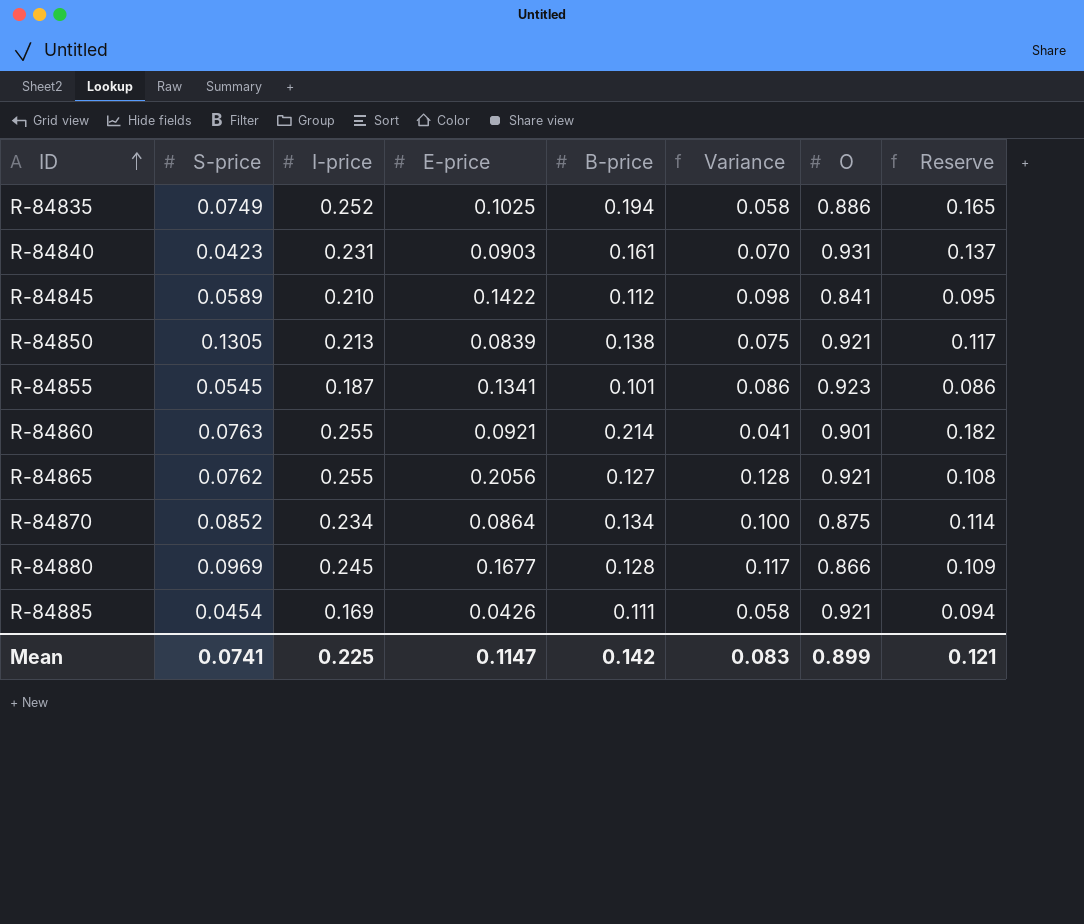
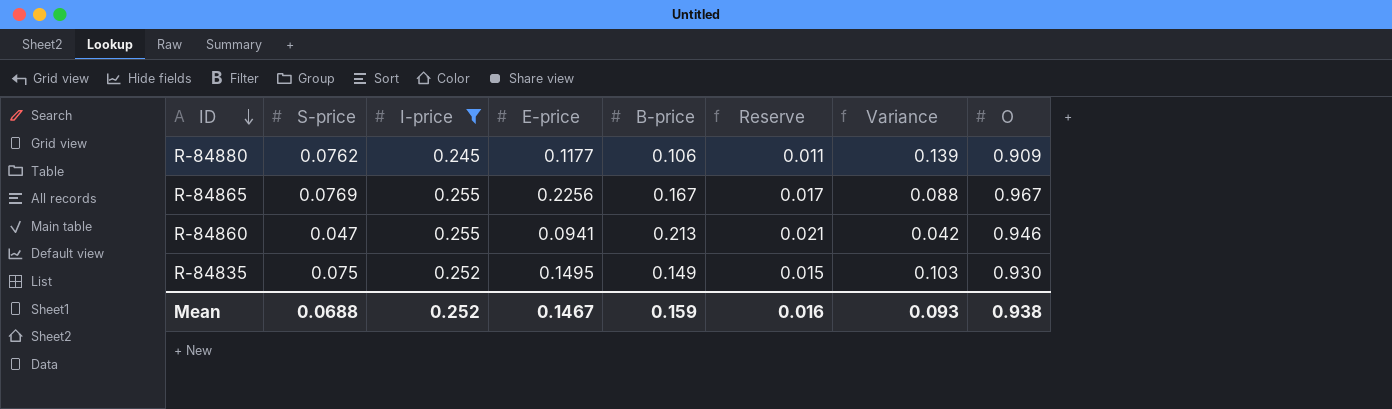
filter: none -> I-price >= 0.245
row order: ID ascending -> ID descending
column Reserve | formula: [B-price] * 0.85 -> [B-price] * 0.1
column Reserve | position: 8 -> 6
R-84880 | S-price: 0.0969 -> 0.0762
R-84880 | E-price: 0.1677 -> 0.1177
R-84880 | B-price: 0.128 -> 0.106
R-84880 | Variance: 0.117 -> 0.139
R-84880 | O: 0.866 -> 0.909
R-84865 | S-price: 0.0762 -> 0.0769
R-84865 | E-price: 0.2056 -> 0.2256
R-84865 | B-price: 0.127 -> 0.167
R-84865 | Variance: 0.128 -> 0.088
R-84865 | O: 0.921 -> 0.967
R-84860 | S-price: 0.0763 -> 0.047
R-84860 | E-price: 0.0921 -> 0.0941
R-84860 | B-price: 0.214 -> 0.213
R-84860 | Variance: 0.041 -> 0.042
R-84860 | O: 0.901 -> 0.946
R-84835 | S-price: 0.0749 -> 0.075
R-84835 | E-price: 0.1025 -> 0.1495
R-84835 | B-price: 0.194 -> 0.149
R-84835 | Variance: 0.058 -> 0.103
R-84835 | O: 0.886 -> 0.930
Mean | S-price: 0.0741 -> 0.0688
Mean | I-price: 0.225 -> 0.252
Mean | E-price: 0.1147 -> 0.1467
Mean | B-price: 0.142 -> 0.159
Mean | Reserve: 0.121 -> 0.016
Mean | Variance: 0.083 -> 0.093
Mean | O: 0.899 -> 0.938

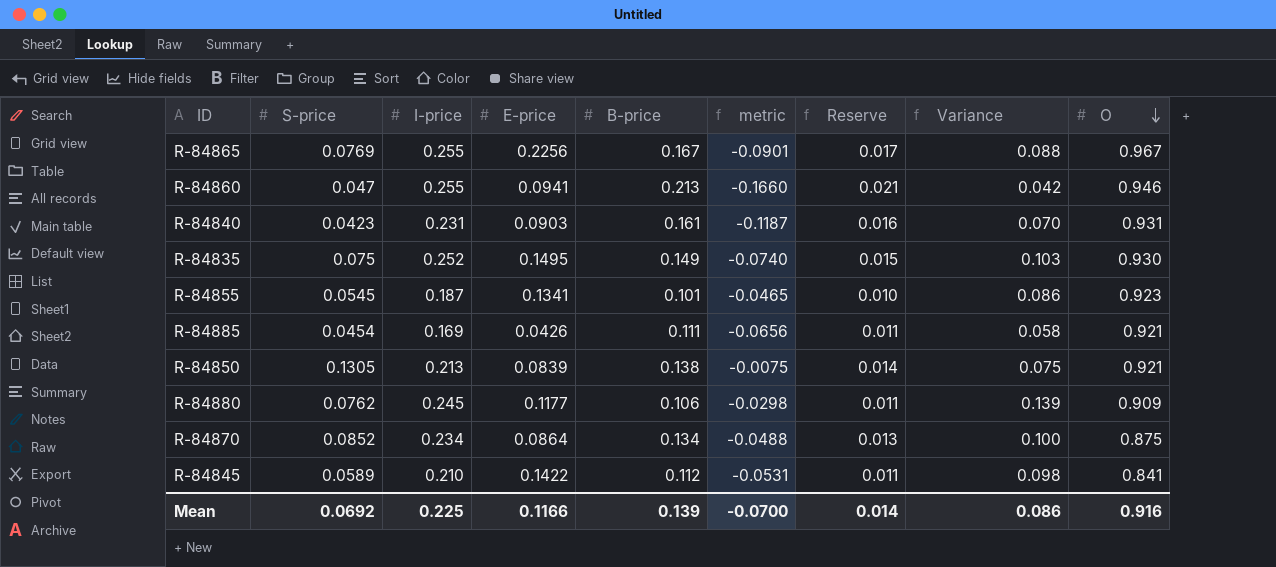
filter: I-price >= 0.245 -> none
row order: ID descending -> O descending
column metric | formula: none -> [S-price] - [B-price]
Mean | S-price: 0.0688 -> 0.0692
Mean | I-price: 0.252 -> 0.225
Mean | E-price: 0.1467 -> 0.1166
Mean | B-price: 0.159 -> 0.139
Mean | Reserve: 0.016 -> 0.014
Mean | Variance: 0.093 -> 0.086
Mean | O: 0.938 -> 0.916

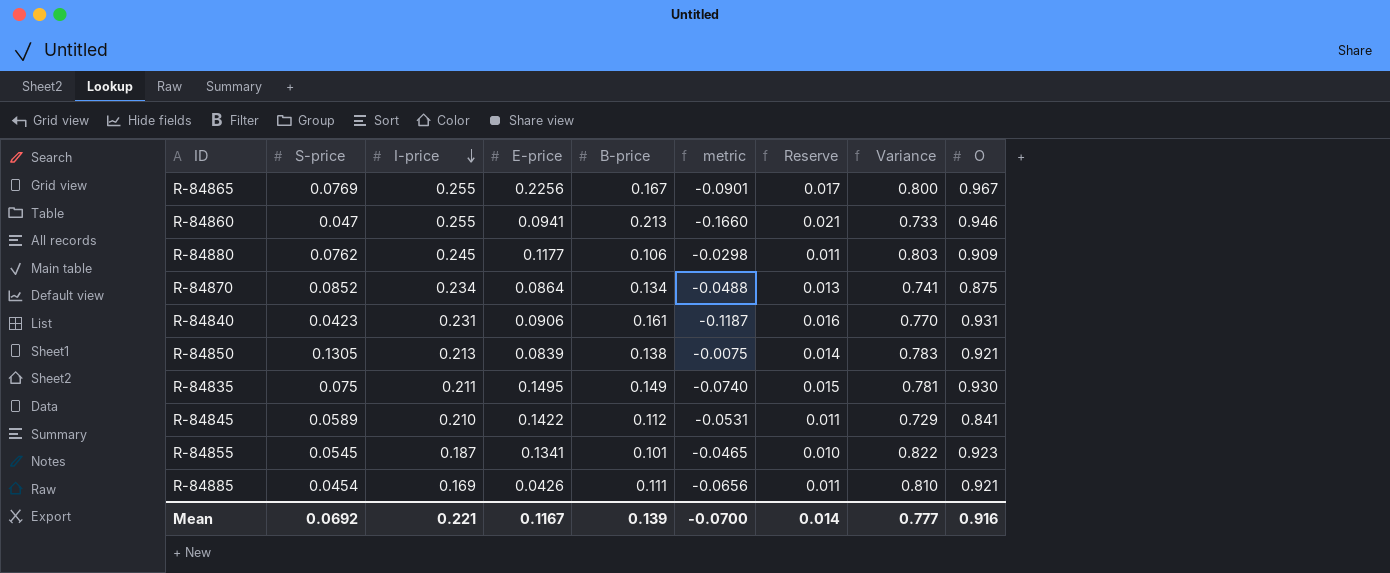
row order: O descending -> I-price descending
column Variance | formula: [I-price] - [B-price] -> [O] - [B-price]
R-84840 | E-price: 0.0903 -> 0.0906
R-84835 | I-price: 0.252 -> 0.211
Mean | I-price: 0.225 -> 0.221
Mean | E-price: 0.1166 -> 0.1167
Mean | Variance: 0.086 -> 0.777

